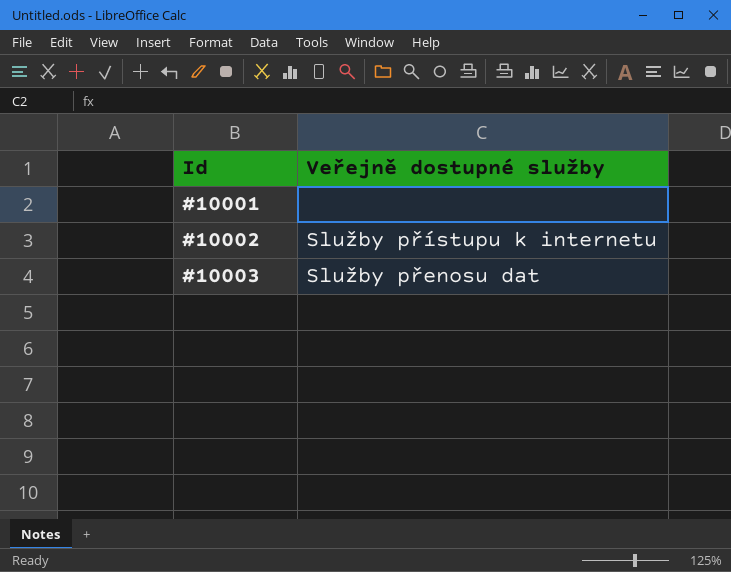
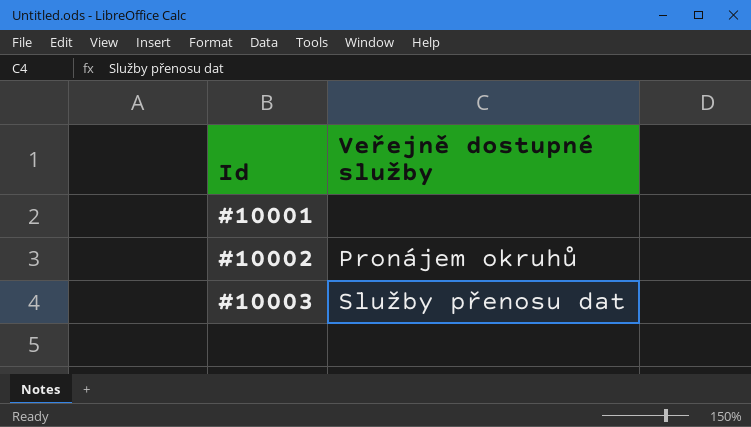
#10002 | Veřejně dostupné služby: Služby přístupu k internetu -> Pronájem okruhů

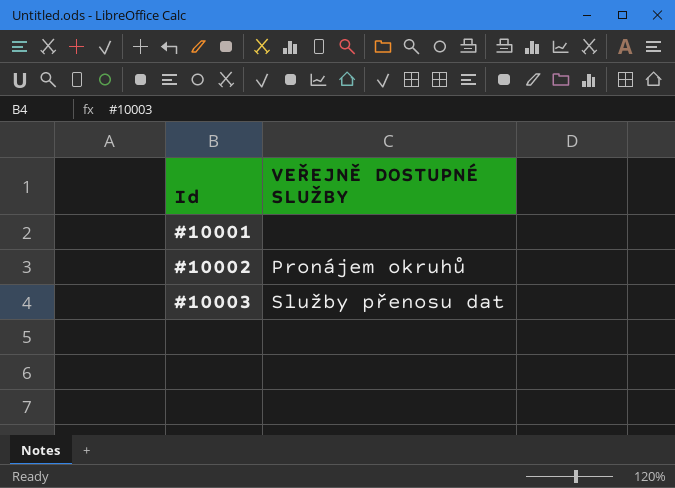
column name: Veřejně dostupné služby -> VEŘEJNĚ DOSTUPNÉ SLUŽBY

